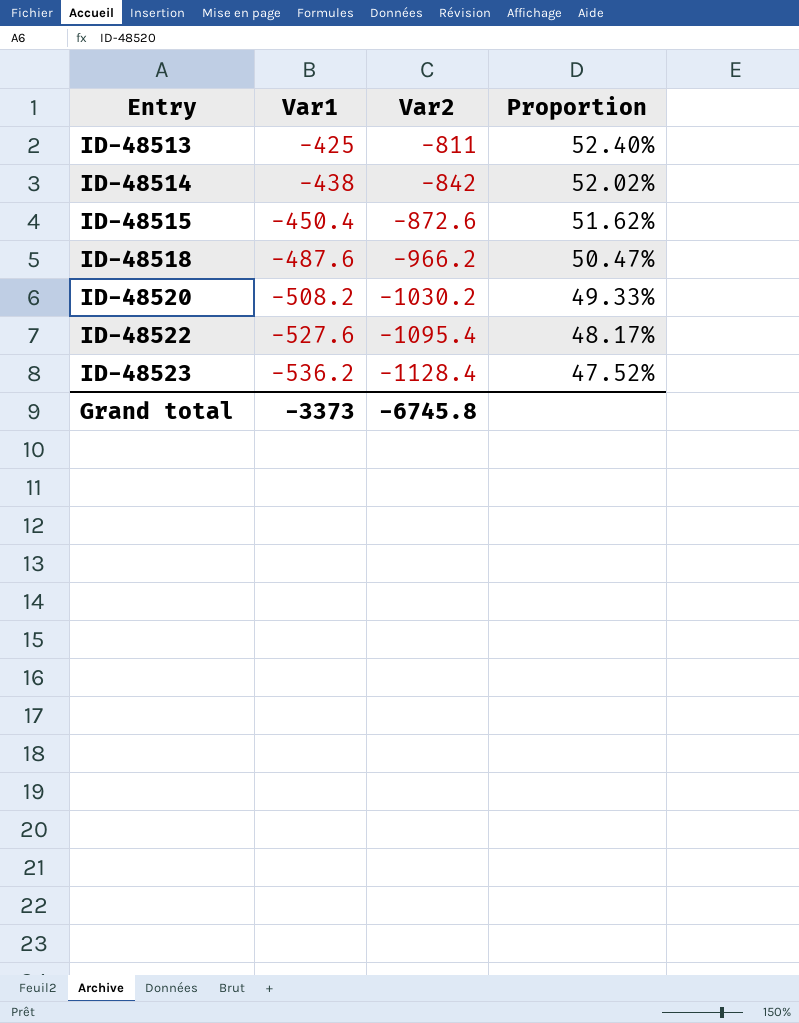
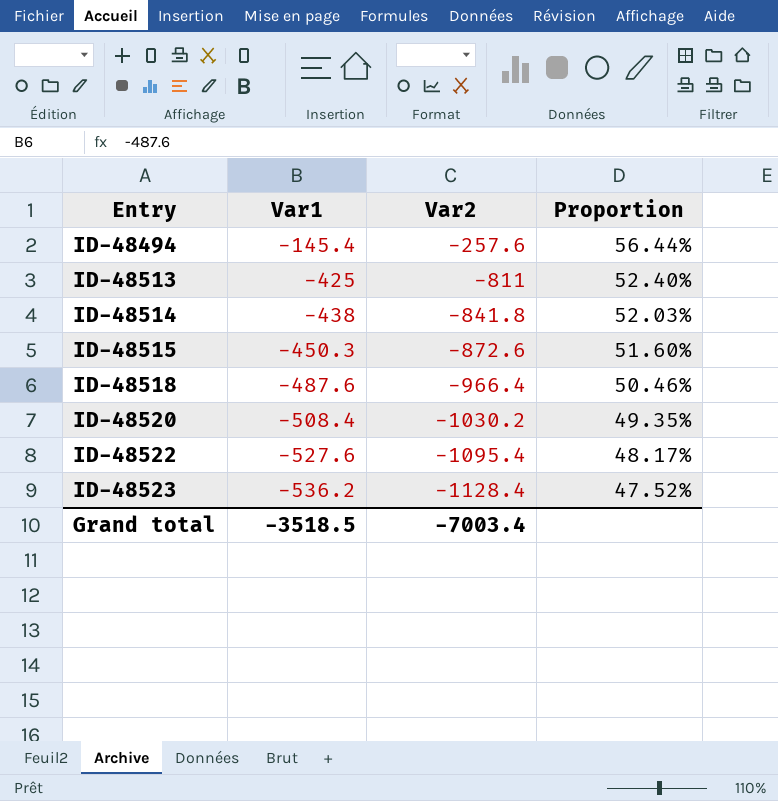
row ID-48494: none -> -145.4 | -257.6 | 56.44%
ID-48514 | Var2: -842 -> -841.8
ID-48514 | Proportion: 52.02% -> 52.03%
ID-48515 | Var1: -450.4 -> -450.3
ID-48515 | Proportion: 51.62% -> 51.60%
ID-48518 | Var2: -966.2 -> -966.4
ID-48518 | Proportion: 50.47% -> 50.46%
ID-48520 | Var1: -508.2 -> -508.4
ID-48520 | Proportion: 49.33% -> 49.35%
Grand total | Var1: -3373 -> -3518.5
Grand total | Var2: -6745.8 -> -7003.4

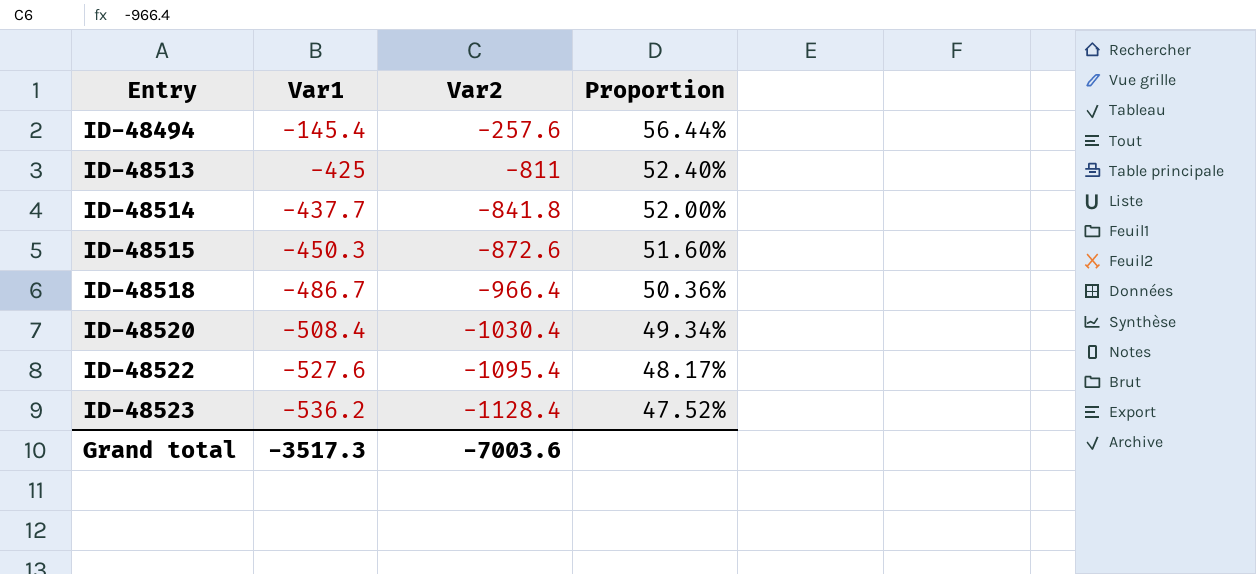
ID-48514 | Var1: -438 -> -437.7
ID-48514 | Proportion: 52.03% -> 52.00%
ID-48518 | Var1: -487.6 -> -486.7
ID-48518 | Proportion: 50.46% -> 50.36%
ID-48520 | Var2: -1030.2 -> -1030.4
ID-48520 | Proportion: 49.35% -> 49.34%
Grand total | Var1: -3518.5 -> -3517.3
Grand total | Var2: -7003.4 -> -7003.6

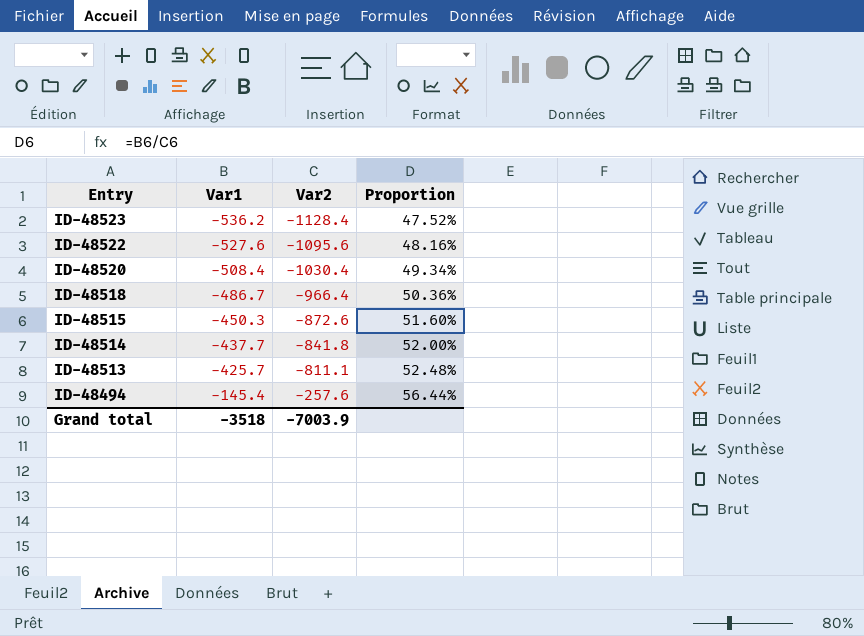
row order: Entry ascending -> Entry descending
ID-48522 | Var2: -1095.4 -> -1095.6
ID-48522 | Proportion: 48.17% -> 48.16%
ID-48513 | Var1: -425 -> -425.7
ID-48513 | Var2: -811 -> -811.1
ID-48513 | Proportion: 52.40% -> 52.48%
Grand total | Var1: -3517.3 -> -3518
Grand total | Var2: -7003.6 -> -7003.9

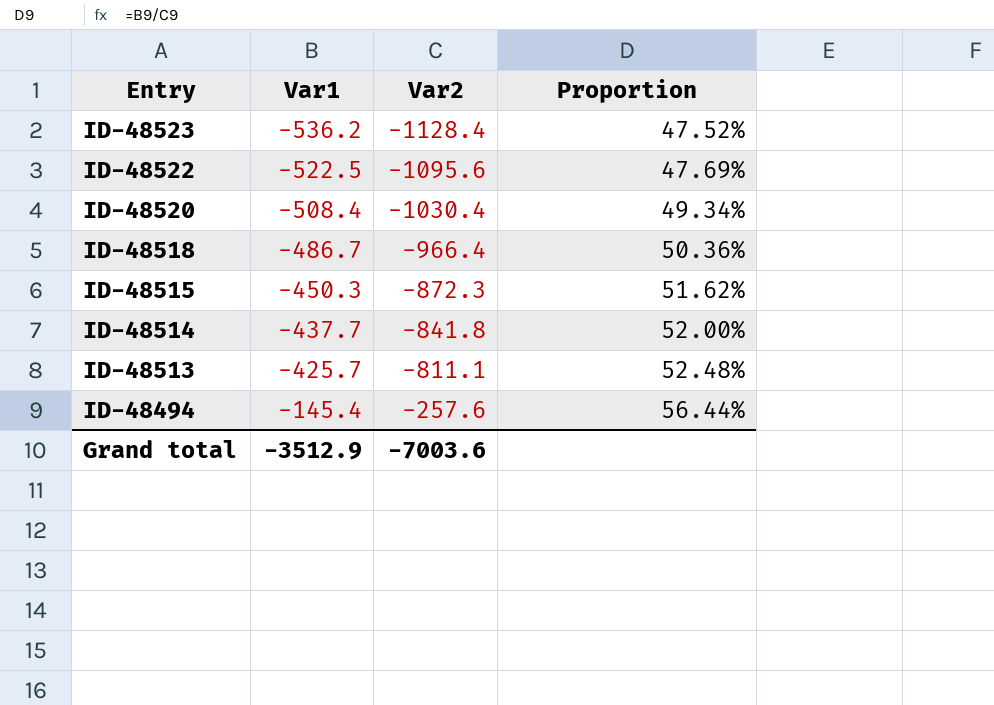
ID-48522 | Var1: -527.6 -> -522.5
ID-48522 | Proportion: 48.16% -> 47.69%
ID-48515 | Var2: -872.6 -> -872.3
ID-48515 | Proportion: 51.60% -> 51.62%
Grand total | Var1: -3518 -> -3512.9
Grand total | Var2: -7003.9 -> -7003.6

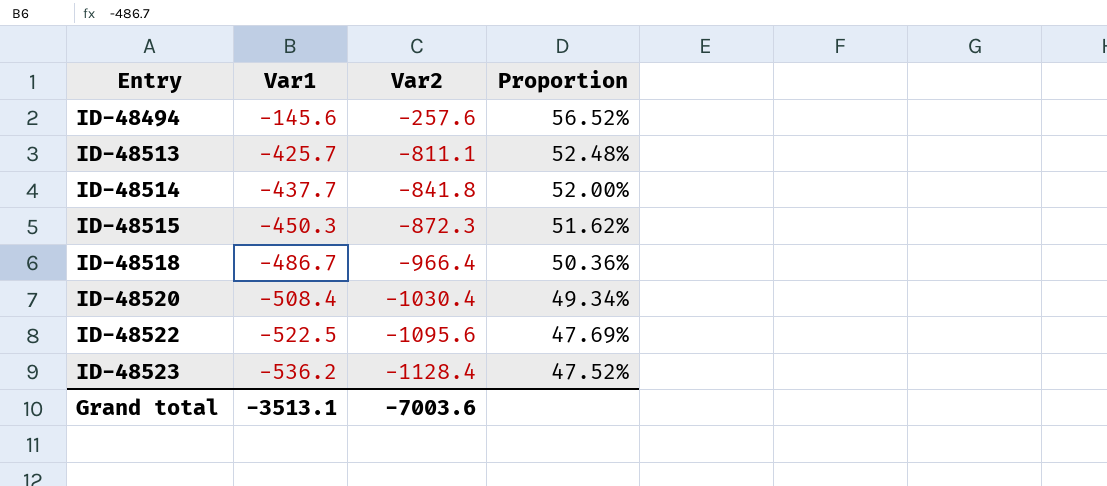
row order: Entry descending -> Entry ascending
ID-48494 | Var1: -145.4 -> -145.6
ID-48494 | Proportion: 56.44% -> 56.52%
Grand total | Var1: -3512.9 -> -3513.1

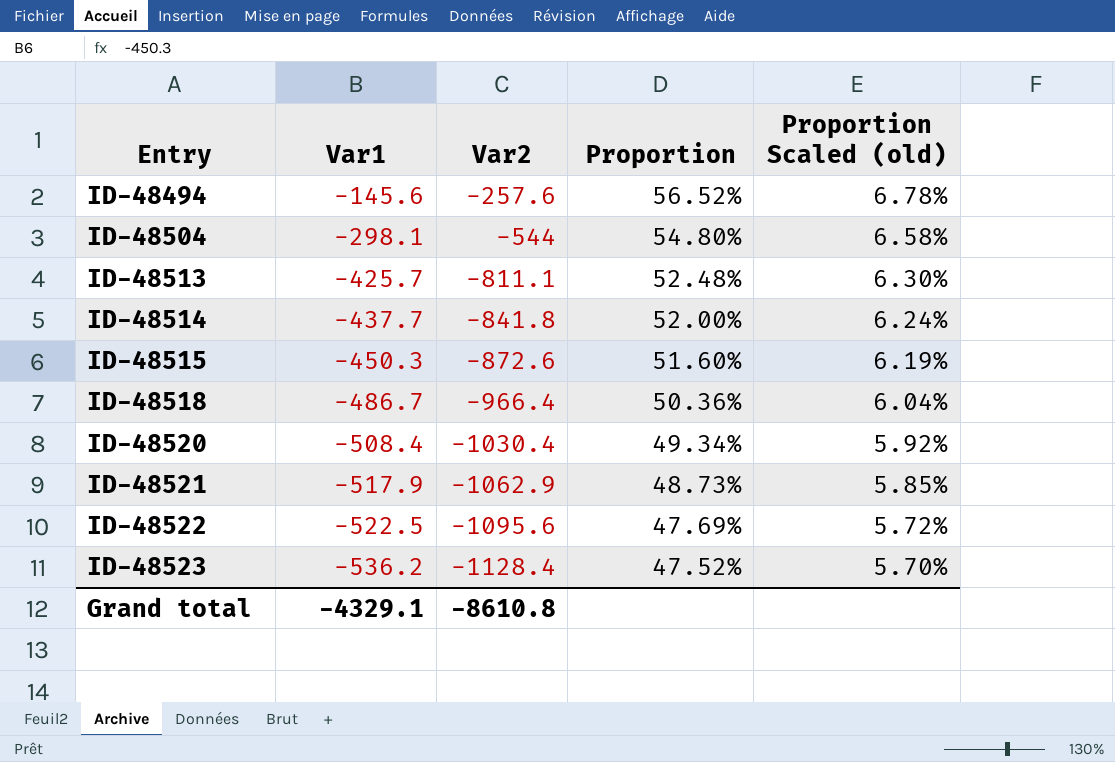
column Proportion Scaled (old) | formula: none -> [Proportion] * 0.12
row ID-48504: none -> -298.1 | -544 | 54.80% | 6.58%
ID-48515 | Var2: -872.3 -> -872.6
ID-48515 | Proportion: 51.62% -> 51.60%
row ID-48521: none -> -517.9 | -1062.9 | 48.73% | 5.85%
Grand total | Var1: -3513.1 -> -4329.1
Grand total | Var2: -7003.6 -> -8610.8

